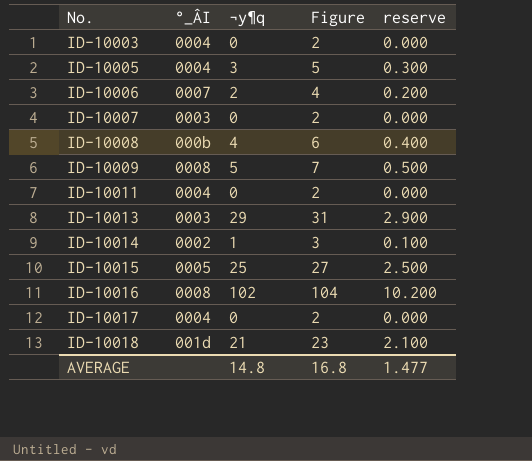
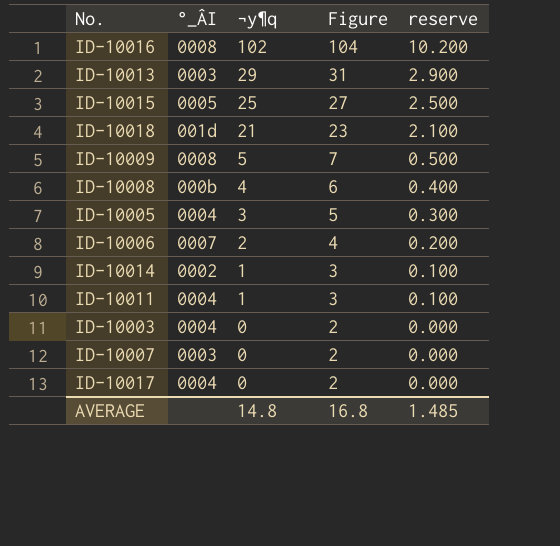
row order: No. ascending -> ¬y¶q descending
ID-10011 | ¬y¶q: 0 -> 1
ID-10011 | Figure: 2 -> 3
ID-10011 | reserve: 0.000 -> 0.100
AVERAGE | reserve: 1.477 -> 1.485

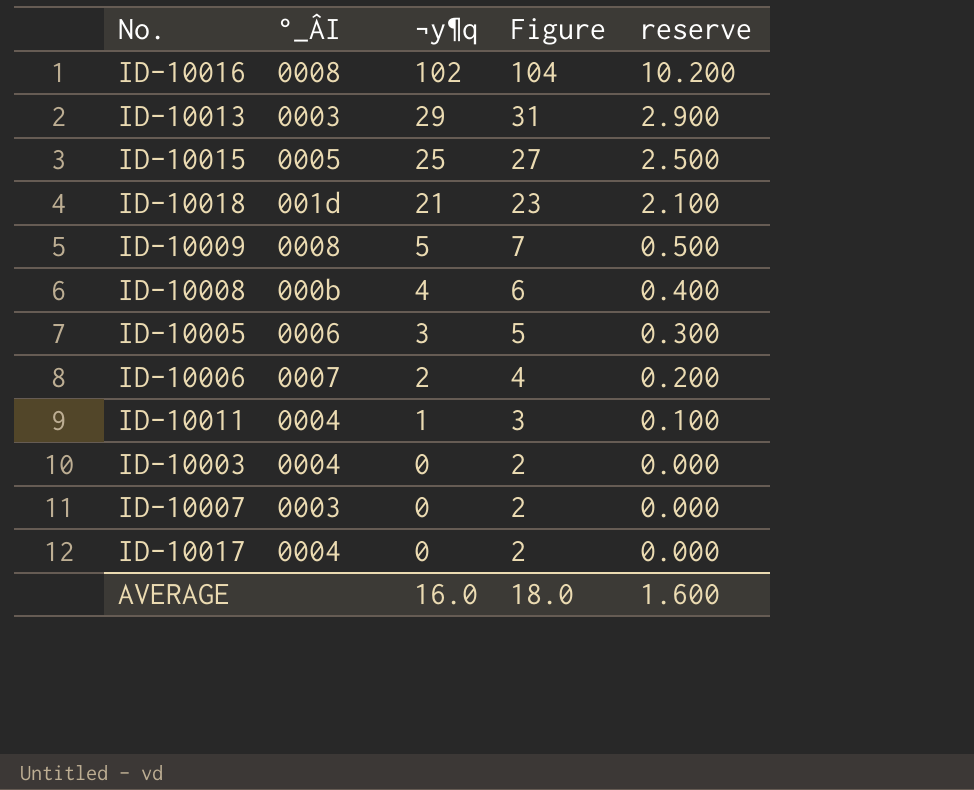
row ID-10014: 0002 | 1 | 3 | 0.100 -> none
ID-10005 | °_ÂI: 0004 -> 0006
AVERAGE | ¬y¶q: 14.8 -> 16.0
AVERAGE | Figure: 16.8 -> 18.0
AVERAGE | reserve: 1.485 -> 1.600

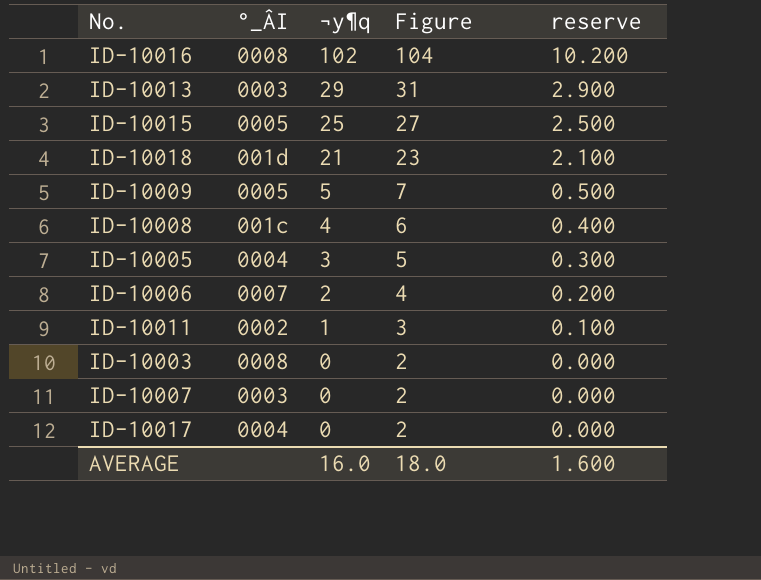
ID-10009 | °_ÂI: 0008 -> 0005
ID-10008 | °_ÂI: 000b -> 001c
ID-10005 | °_ÂI: 0006 -> 0004
ID-10011 | °_ÂI: 0004 -> 0002
ID-10003 | °_ÂI: 0004 -> 0008

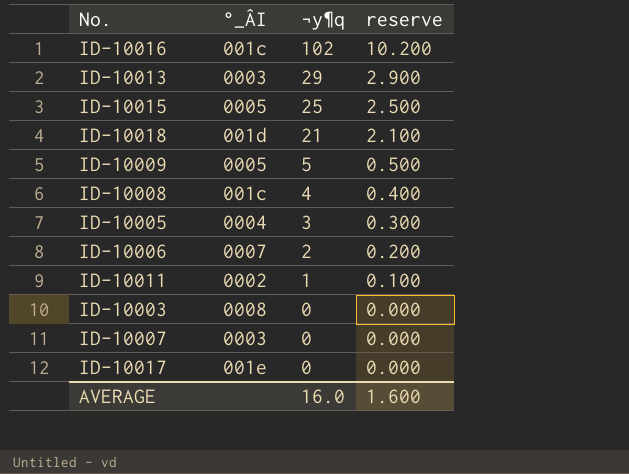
column Figure | formula: [¬y¶q] + 2 -> none
ID-10016 | °_ÂI: 0008 -> 001c
ID-10017 | °_ÂI: 0004 -> 001e

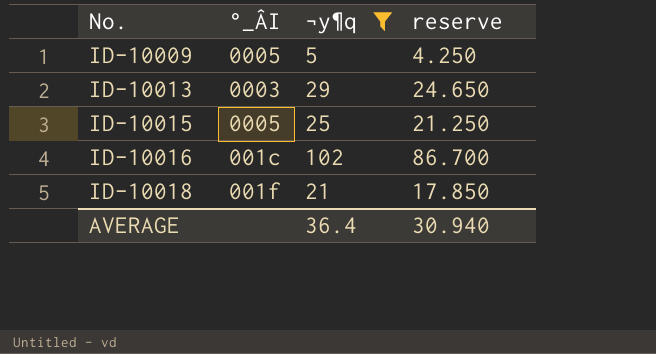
filter: none -> ¬y¶q >= 5
row order: ¬y¶q descending -> No. ascending
column reserve | formula: [¬y¶q] * 0.1 -> [¬y¶q] * 0.85
ID-10018 | °_ÂI: 001d -> 001f
AVERAGE | ¬y¶q: 16.0 -> 36.4
AVERAGE | reserve: 1.600 -> 30.940

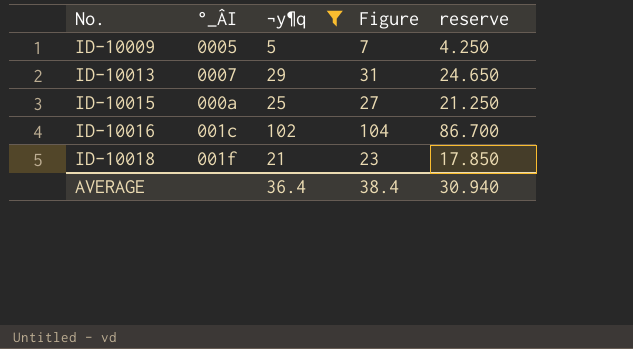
column Figure | formula: none -> [¬y¶q] + 2
ID-10013 | °_ÂI: 0003 -> 0007
ID-10015 | °_ÂI: 0005 -> 000a

